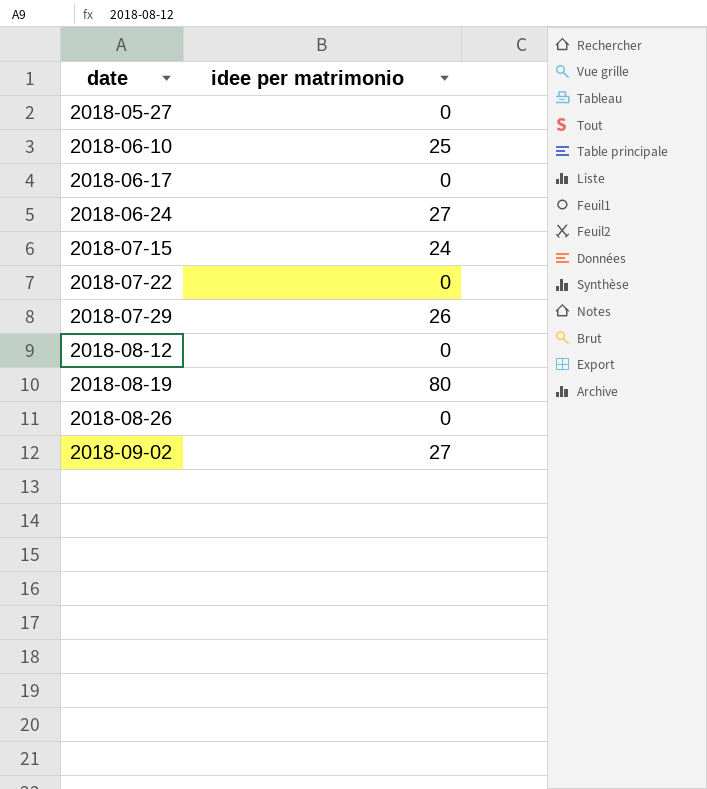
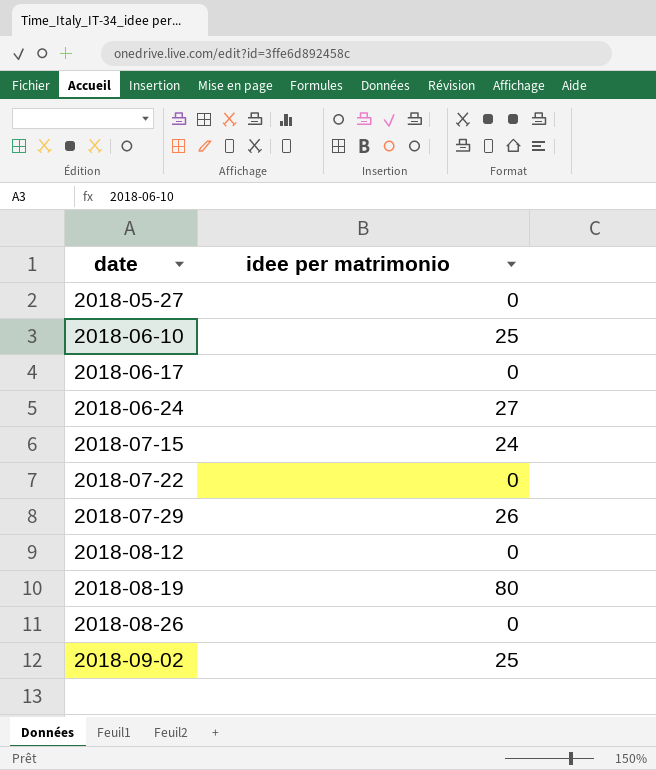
2018-09-02 | idee per matrimonio: 27 -> 25

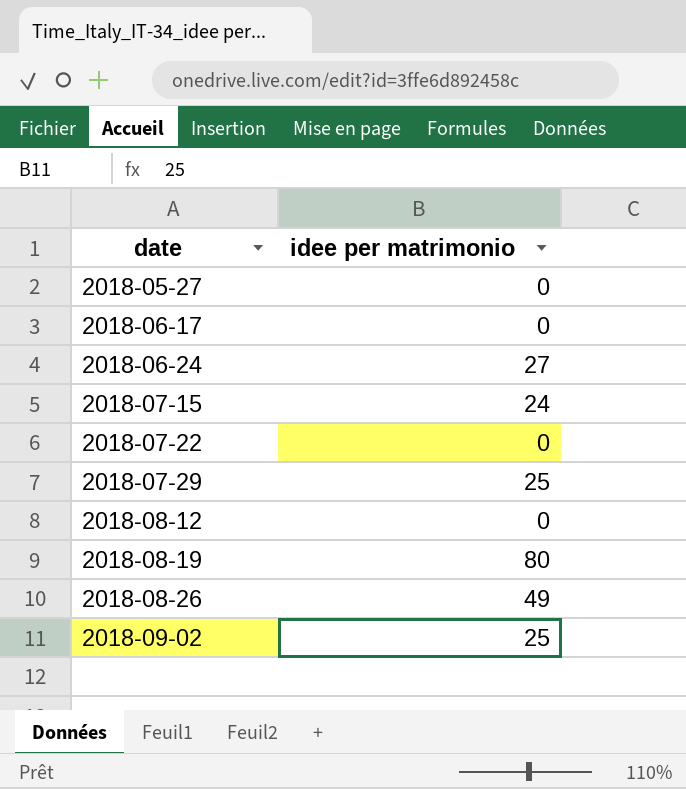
row 2018-06-10: 25 -> none
2018-07-29 | idee per matrimonio: 26 -> 25
2018-08-26 | idee per matrimonio: 0 -> 49

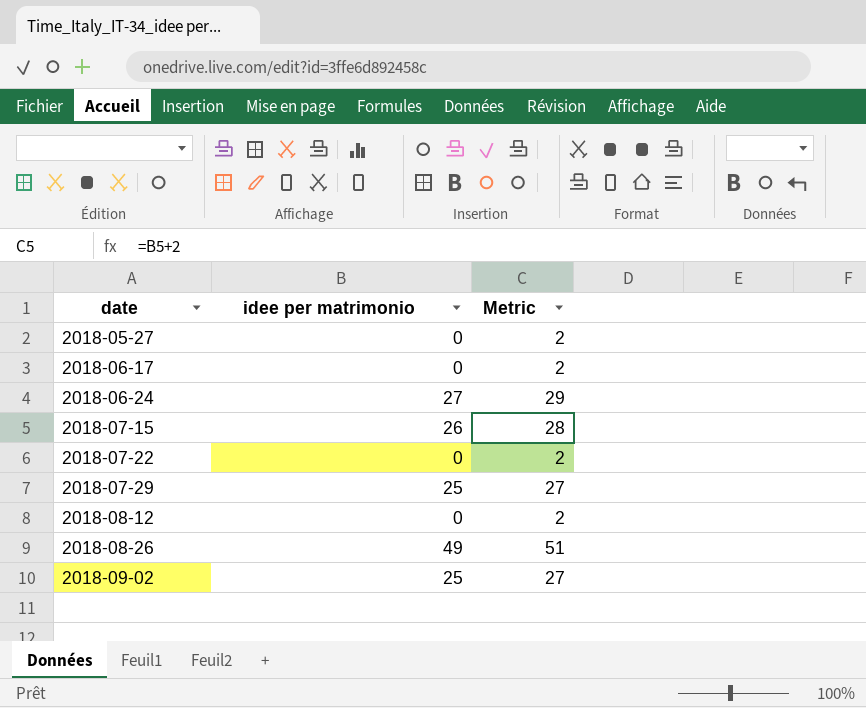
column Metric | formula: none -> [idee per matrimonio] + 2
row 2018-08-19: 80 -> none
2018-07-15 | idee per matrimonio: 24 -> 26

